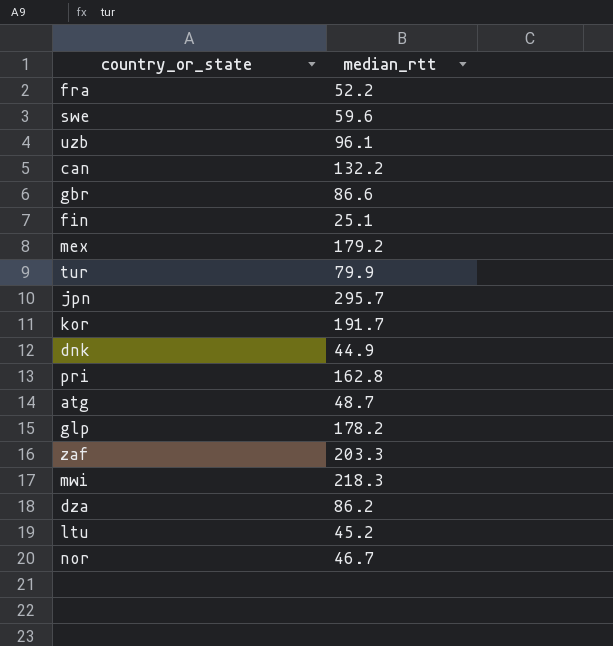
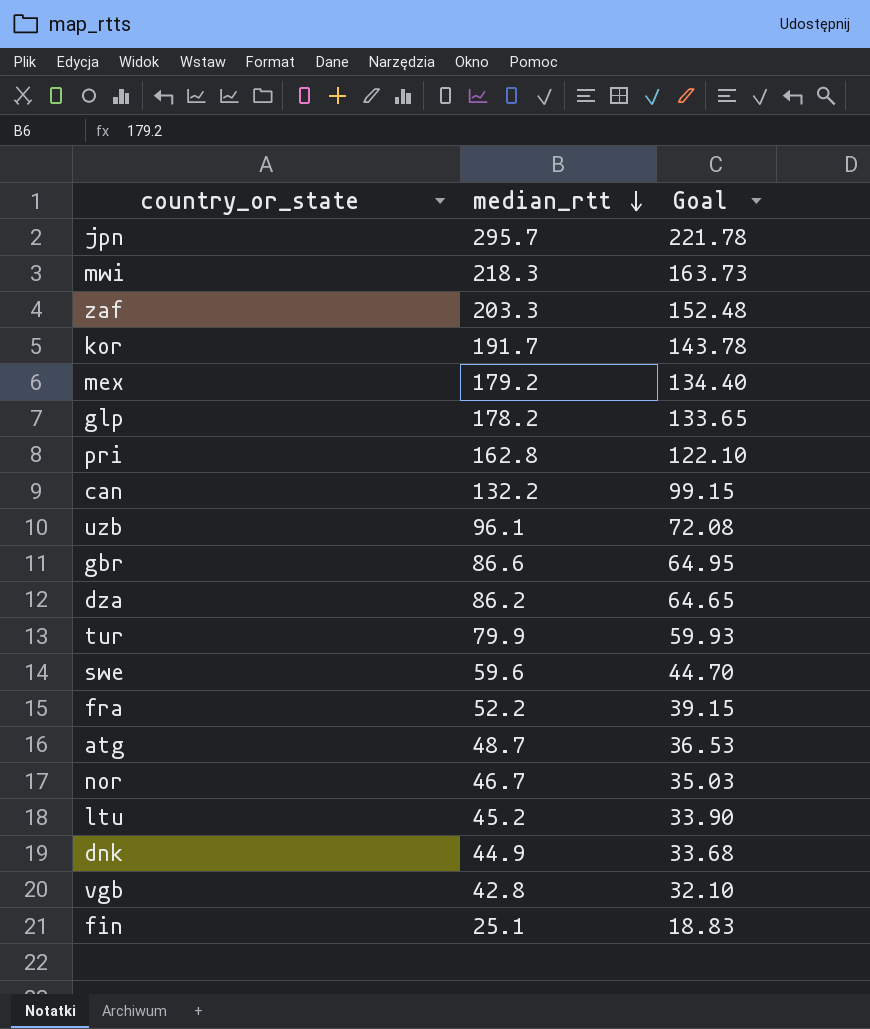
row order: none -> median_rtt descending
column Goal | formula: none -> [median_rtt] * 0.75
row vgb: none -> 42.8 | 32.10

